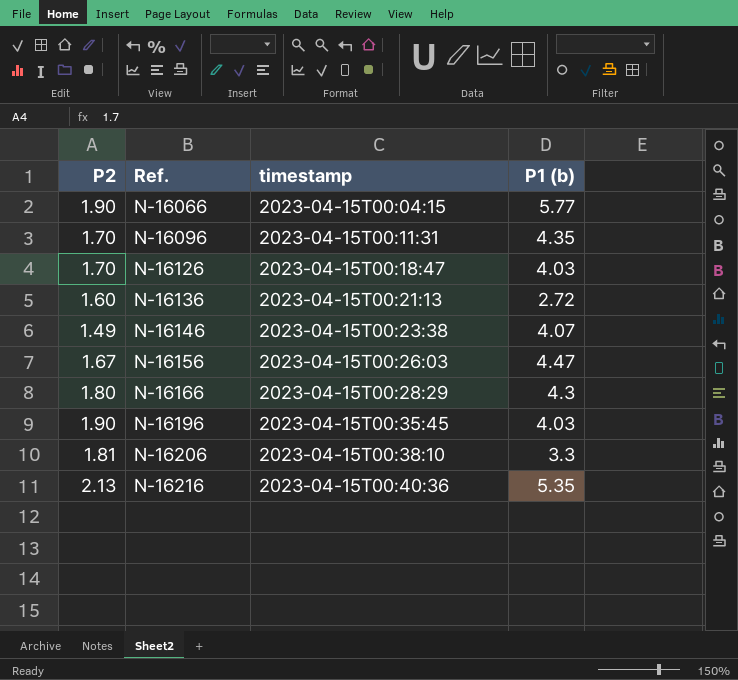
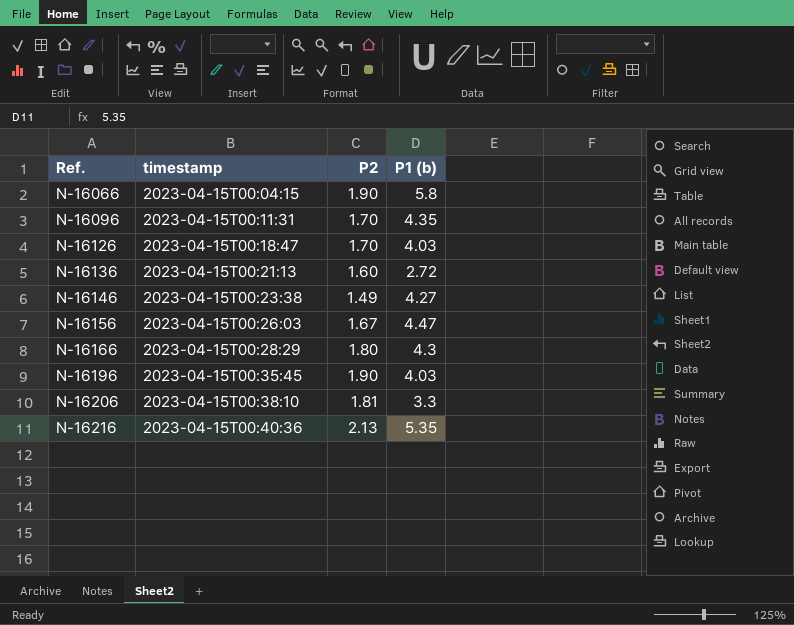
column P2 | position: 1 -> 3
N-16066 | P1 (b): 5.77 -> 5.8
N-16146 | P1 (b): 4.07 -> 4.27

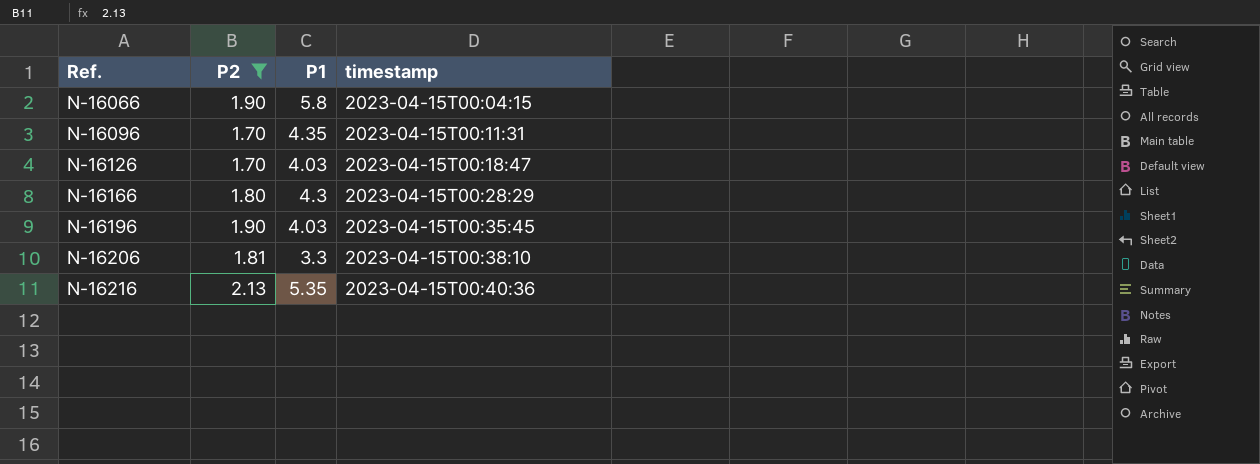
filter: none -> P2 >= 1.70
column name: P1 (b) -> P1
column timestamp | position: 2 -> 4

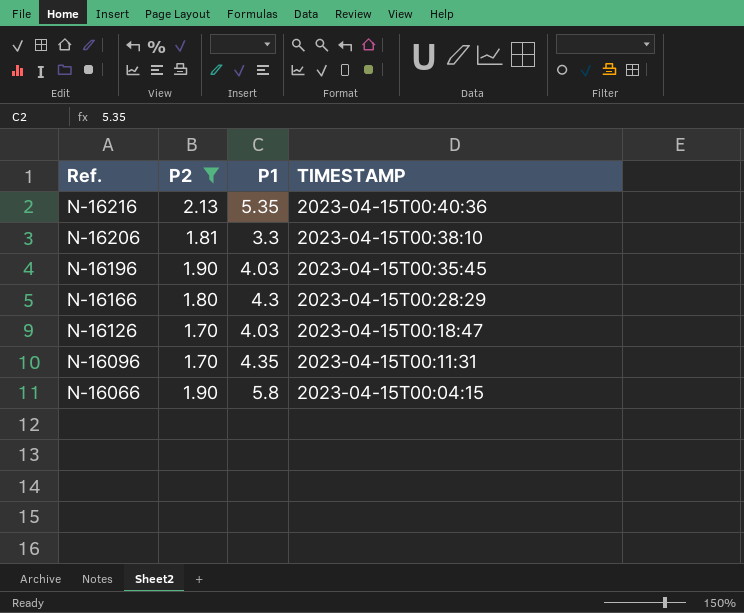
row order: Ref. ascending -> Ref. descending
column name: timestamp -> TIMESTAMP

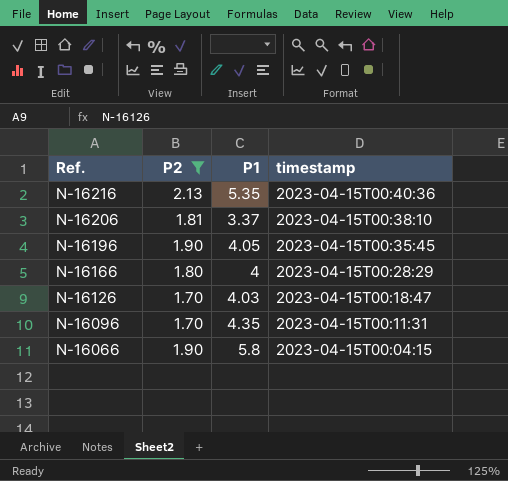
column name: TIMESTAMP -> timestamp
N-16206 | P1: 3.3 -> 3.37
N-16196 | P1: 4.03 -> 4.05
N-16166 | P1: 4.3 -> 4

